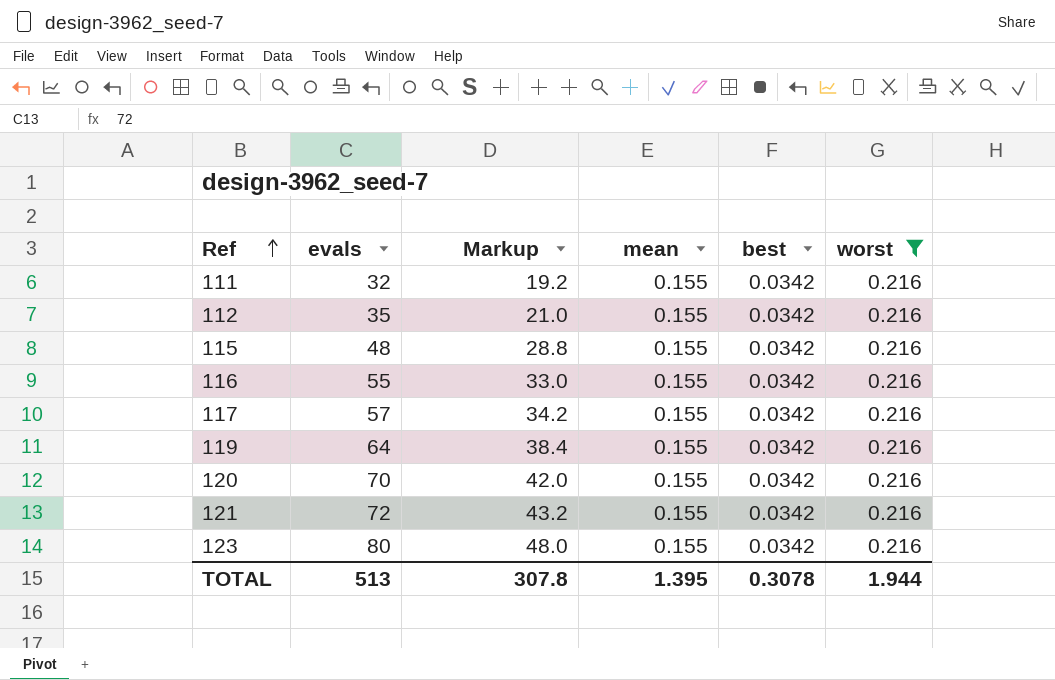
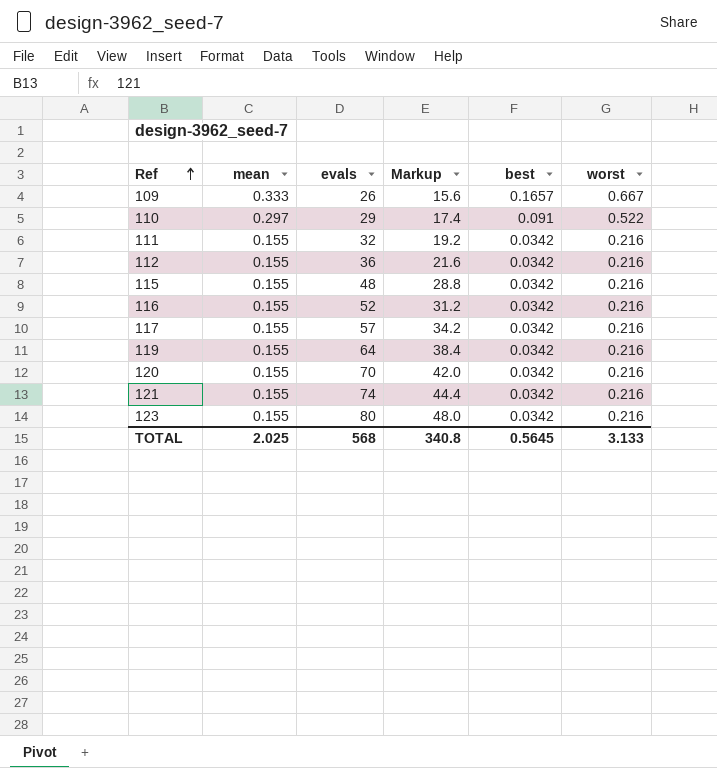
filter: worst = 0.216 -> none
column mean | position: 4 -> 2
112 | evals: 35 -> 36
112 | Markup: 21.0 -> 21.6
116 | evals: 55 -> 52
116 | Markup: 33.0 -> 31.2
121 | evals: 72 -> 74
121 | Markup: 43.2 -> 44.4
TOTAL | mean: 1.395 -> 2.025
TOTAL | evals: 513 -> 568
TOTAL | Markup: 307.8 -> 340.8
TOTAL | best: 0.3078 -> 0.5645
TOTAL | worst: 1.944 -> 3.133

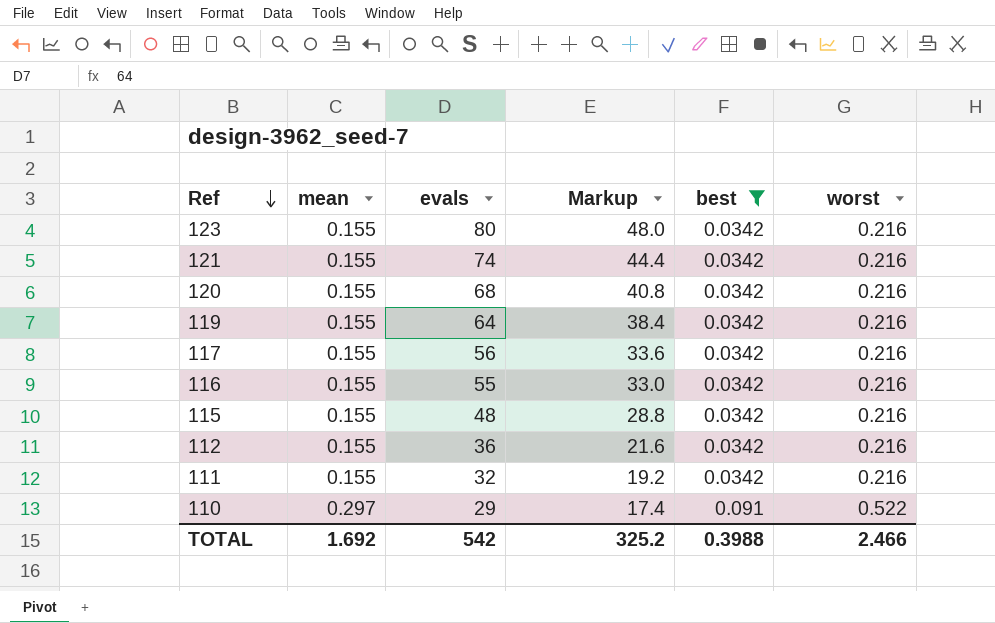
filter: none -> best != 0.1657
row order: Ref ascending -> Ref descending
120 | evals: 70 -> 68
120 | Markup: 42.0 -> 40.8
117 | evals: 57 -> 56
117 | Markup: 34.2 -> 33.6
116 | evals: 52 -> 55
116 | Markup: 31.2 -> 33.0
TOTAL | mean: 2.025 -> 1.692
TOTAL | evals: 568 -> 542
TOTAL | Markup: 340.8 -> 325.2
TOTAL | best: 0.5645 -> 0.3988
TOTAL | worst: 3.133 -> 2.466

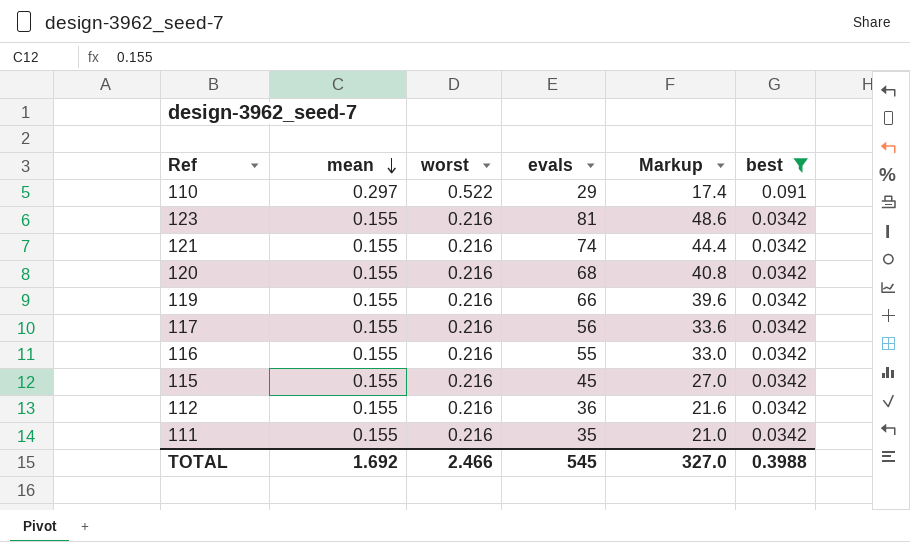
row order: Ref descending -> mean descending
column worst | position: 6 -> 3
123 | evals: 80 -> 81
123 | Markup: 48.0 -> 48.6
119 | evals: 64 -> 66
119 | Markup: 38.4 -> 39.6
115 | evals: 48 -> 45
115 | Markup: 28.8 -> 27.0
111 | evals: 32 -> 35
111 | Markup: 19.2 -> 21.0
TOTAL | evals: 542 -> 545
TOTAL | Markup: 325.2 -> 327.0

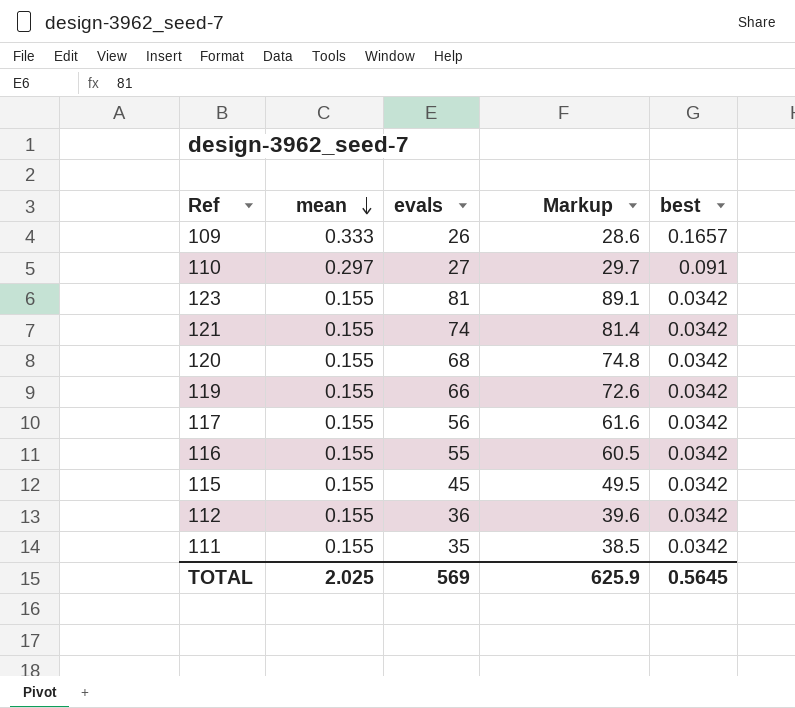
filter: best != 0.1657 -> none
column worst | position: 3 -> none
column Markup | formula: [evals] * 0.6 -> [evals] * 1.1
110 | evals: 29 -> 27
TOTAL | mean: 1.692 -> 2.025
TOTAL | evals: 545 -> 569
TOTAL | Markup: 327.0 -> 625.9
TOTAL | best: 0.3988 -> 0.5645

